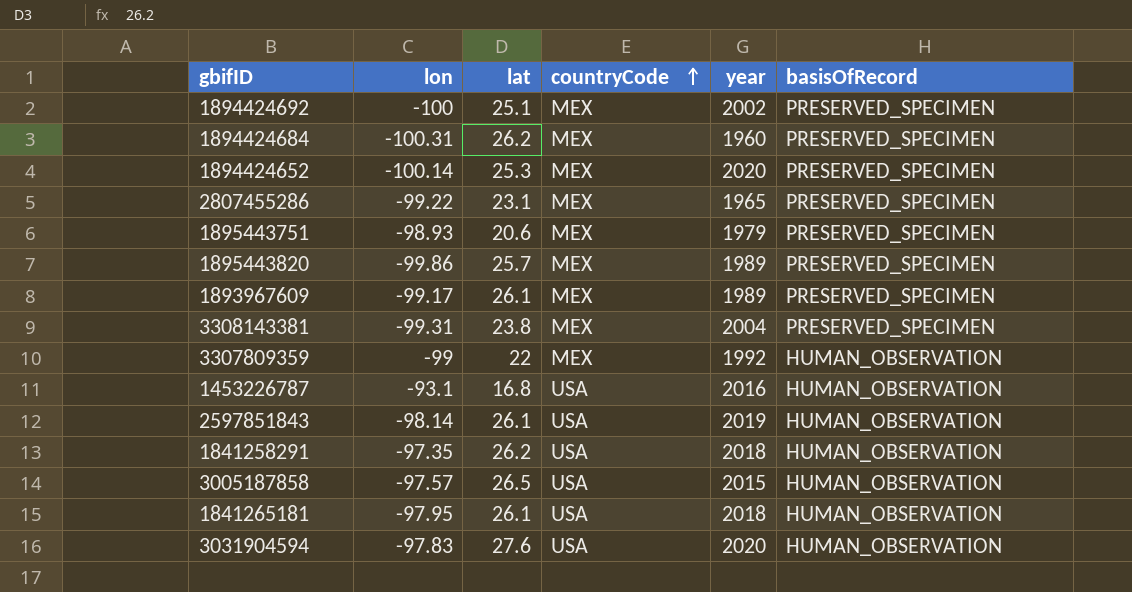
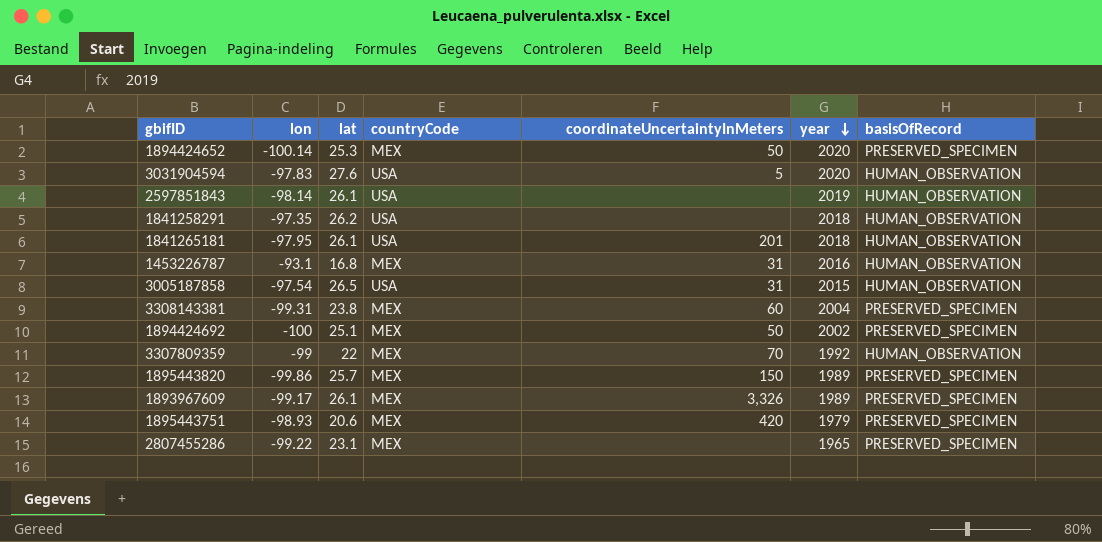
row order: countryCode ascending -> year descending
column coordinateUncertaintyInMeters | position: none -> 5
row 1894424684: -100.31 | 26.2 | MEX | 1960 | PRESERVED_SPECIMEN -> none
1453226787 | countryCode: USA -> MEX
3005187858 | lon: -97.57 -> -97.54

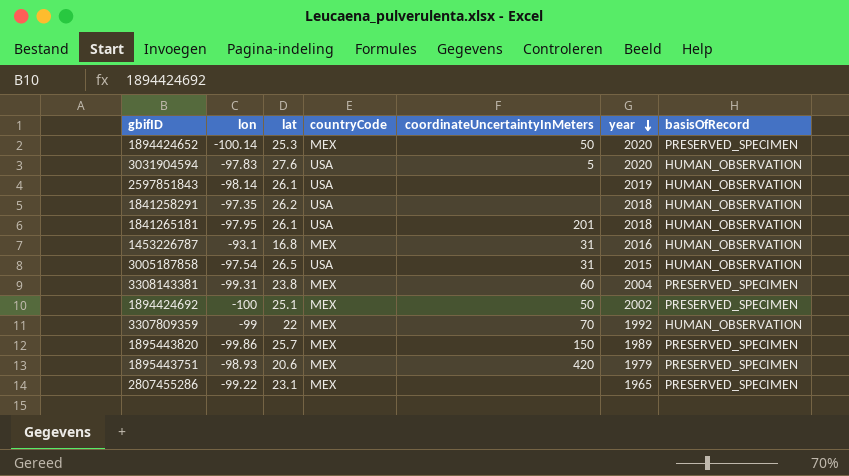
row 1893967609: -99.17 | 26.1 | MEX | 3,326 | 1989 | PRESERVED_SPECIMEN -> none

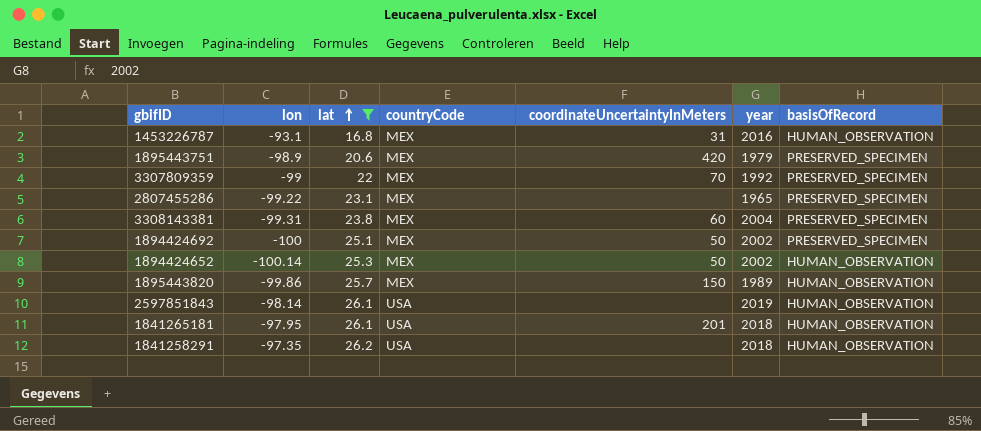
filter: none -> lat <= 26.2
row order: year descending -> lat ascending
1895443751 | lon: -98.93 -> -98.9
3307809359 | basisOfRecord: HUMAN_OBSERVATION -> PRESERVED_SPECIMEN
1894424652 | year: 2020 -> 2002
1894424652 | basisOfRecord: PRESERVED_SPECIMEN -> HUMAN_OBSERVATION
1895443820 | basisOfRecord: PRESERVED_SPECIMEN -> HUMAN_OBSERVATION

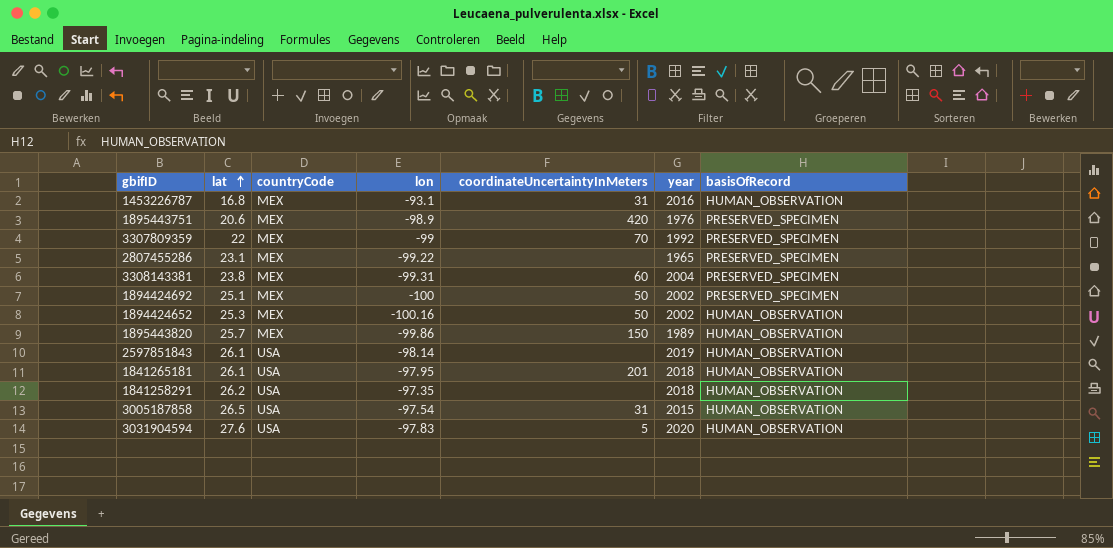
filter: lat <= 26.2 -> none
column lon | position: 2 -> 4
1895443751 | year: 1979 -> 1976
1894424652 | lon: -100.14 -> -100.16

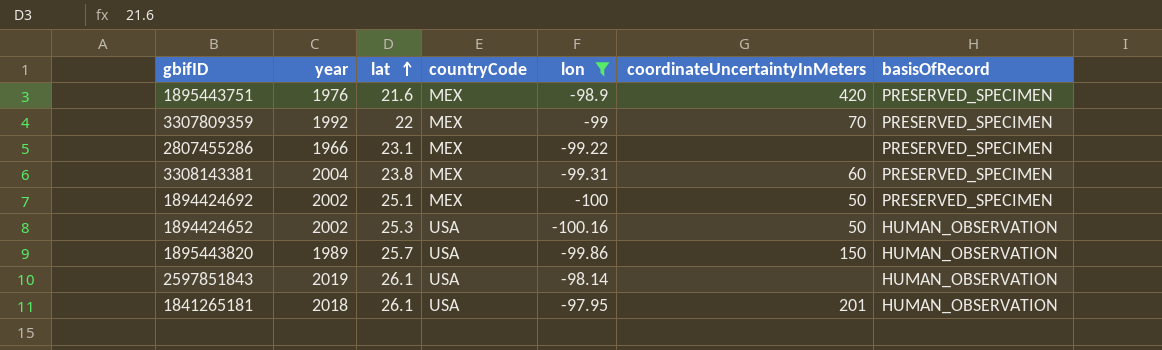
filter: none -> lon <= -97.95
column year | position: 6 -> 2
1895443751 | lat: 20.6 -> 21.6
2807455286 | year: 1965 -> 1966
1894424652 | countryCode: MEX -> USA
1895443820 | countryCode: MEX -> USA

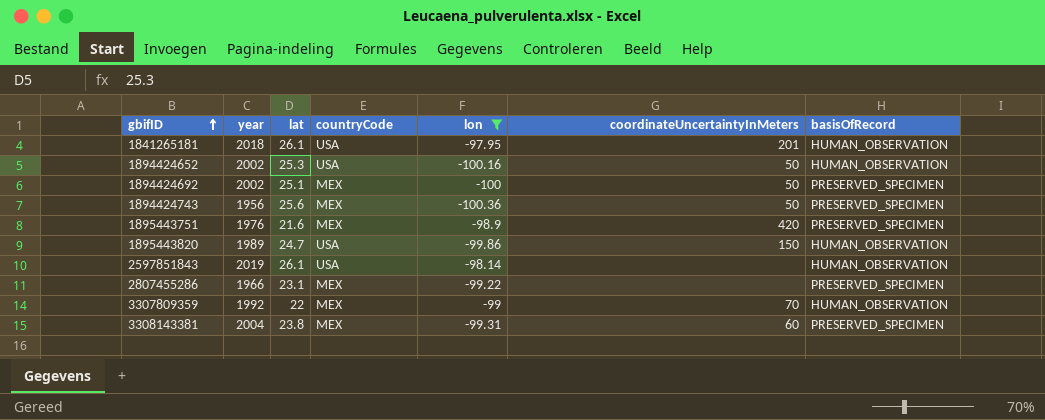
row order: lat ascending -> gbifID ascending
row 1894424743: none -> 1956 | 25.6 | MEX | -100.36 | 50 | PRESERVED_SPECIMEN
1895443820 | lat: 25.7 -> 24.7
3307809359 | basisOfRecord: PRESERVED_SPECIMEN -> HUMAN_OBSERVATION

